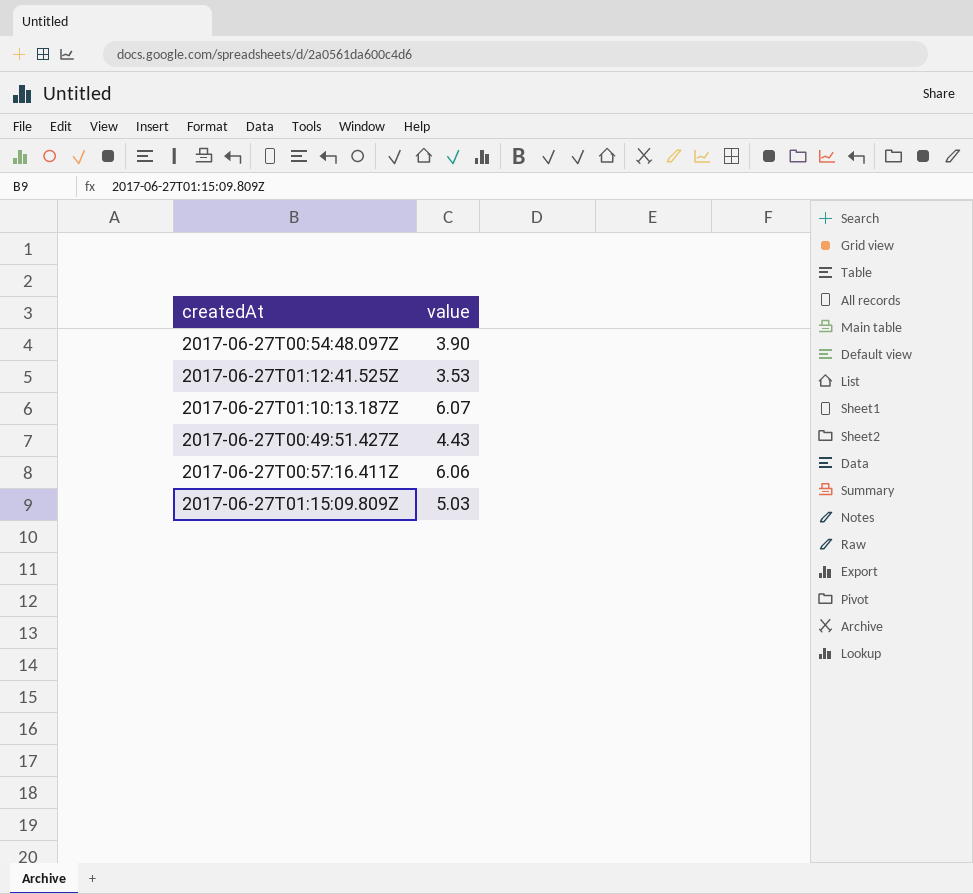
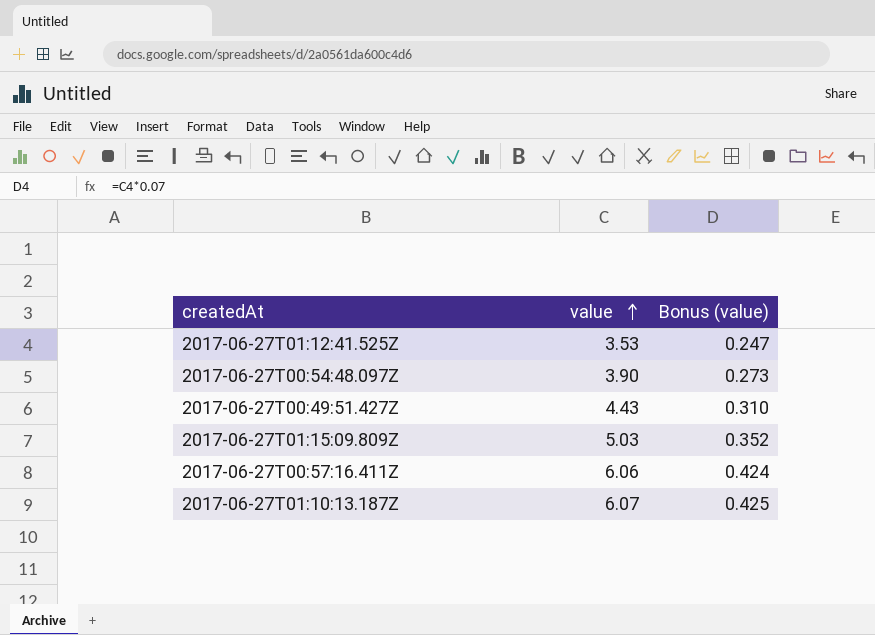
row order: none -> value ascending
column Bonus (value) | formula: none -> [value] * 0.07

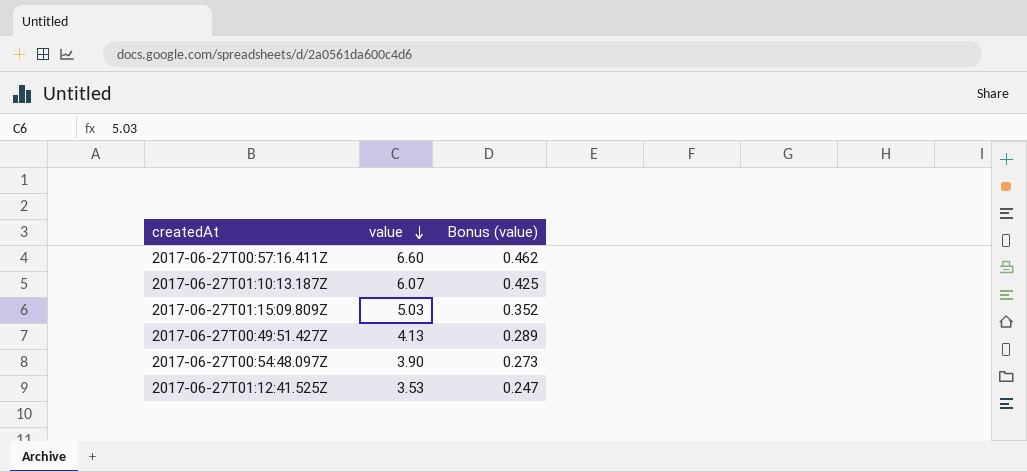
row order: value ascending -> value descending
2017-06-27T00:57:16.411Z | value: 6.06 -> 6.60
2017-06-27T00:57:16.411Z | Bonus (value): 0.424 -> 0.462
2017-06-27T00:49:51.427Z | value: 4.43 -> 4.13
2017-06-27T00:49:51.427Z | Bonus (value): 0.310 -> 0.289

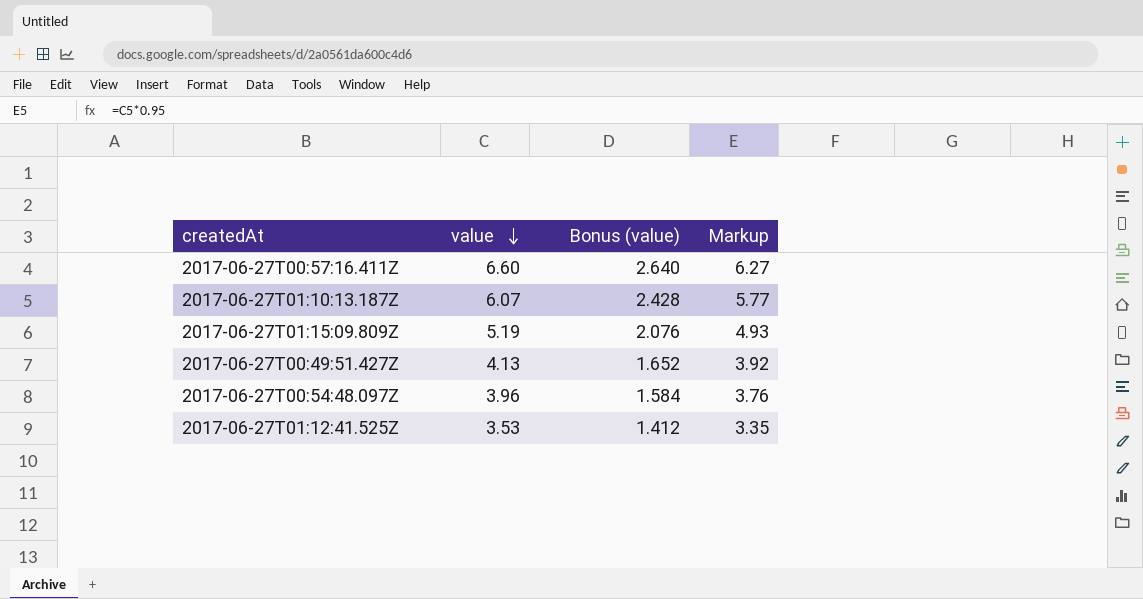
column Bonus (value) | formula: [value] * 0.07 -> [value] * 0.4
column Markup | formula: none -> [value] * 0.95
2017-06-27T01:15:09.809Z | value: 5.03 -> 5.19
2017-06-27T00:54:48.097Z | value: 3.90 -> 3.96

